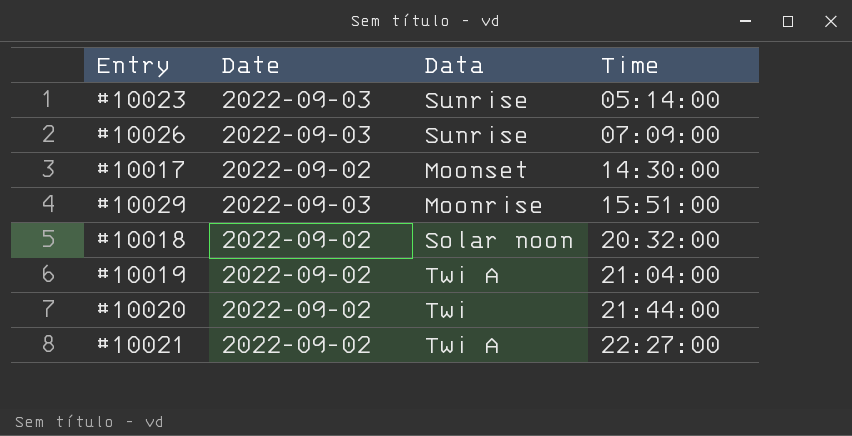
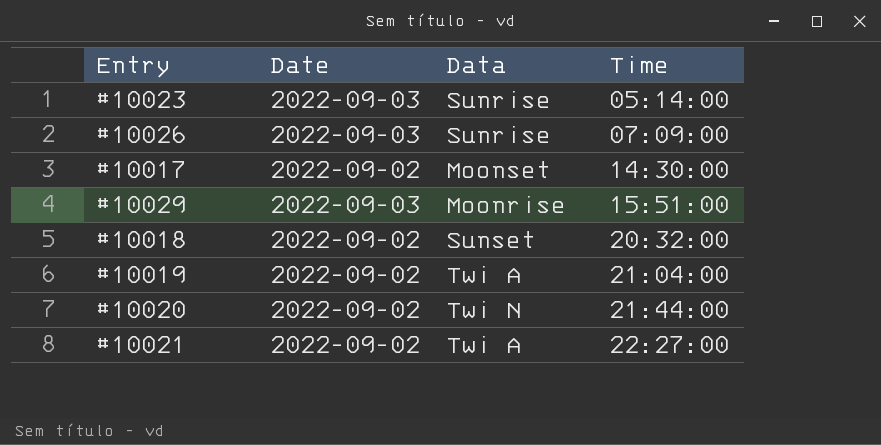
#10018 | Data: Solar noon -> Sunset
#10020 | Data: Twi -> Twi N

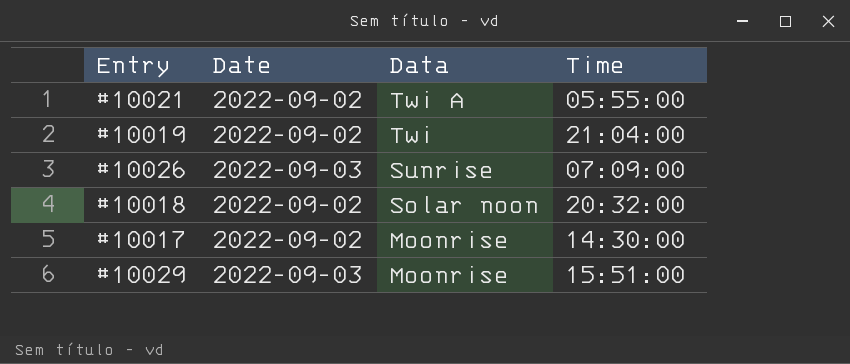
row order: Time ascending -> Data descending
row #10023: 2022-09-03 | Sunrise | 05:14:00 -> none
row #10020: 2022-09-02 | Twi N | 21:44:00 -> none
#10021 | Time: 22:27:00 -> 05:55:00
#10019 | Data: Twi A -> Twi
#10018 | Data: Sunset -> Solar noon
#10017 | Data: Moonset -> Moonrise

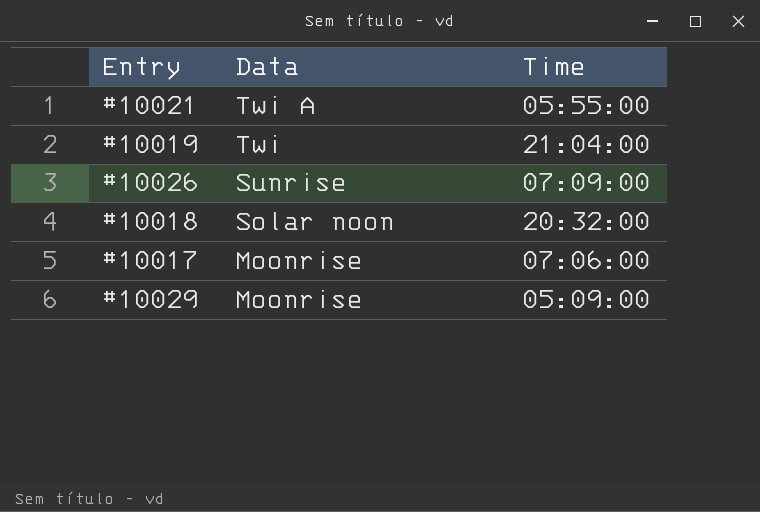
column Date | position: 2 -> none
#10017 | Time: 14:30:00 -> 07:06:00
#10029 | Time: 15:51:00 -> 05:09:00

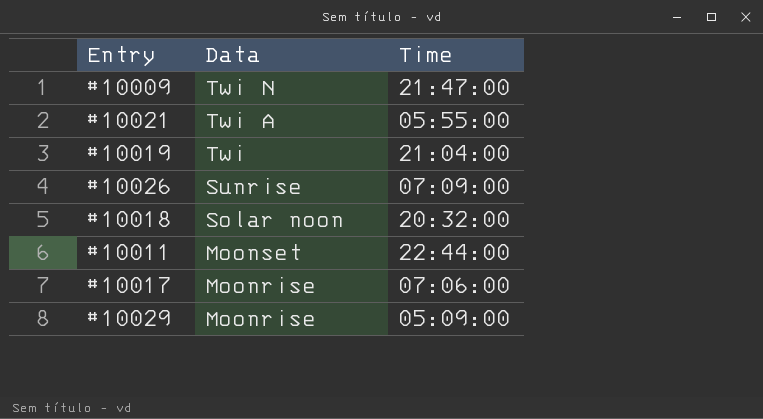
row #10009: none -> Twi N | 21:47:00
row #10011: none -> Moonset | 22:44:00

